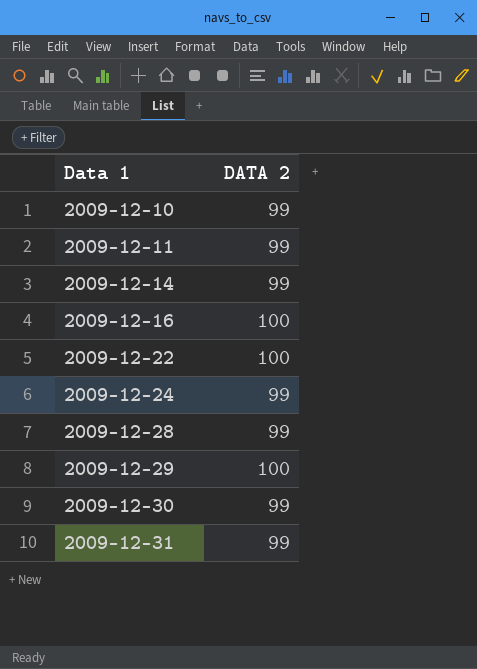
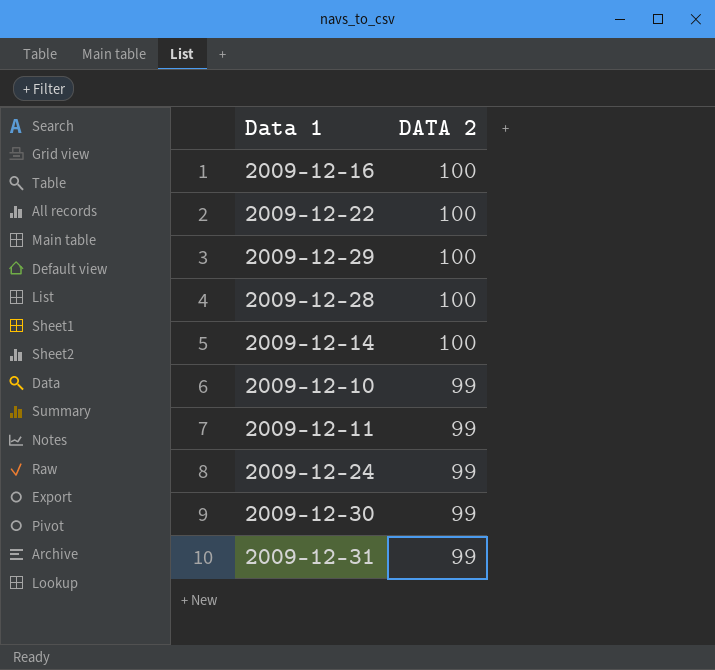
row order: Data 1 ascending -> DATA 2 descending
2009-12-28 | DATA 2: 99 -> 100
2009-12-14 | DATA 2: 99 -> 100

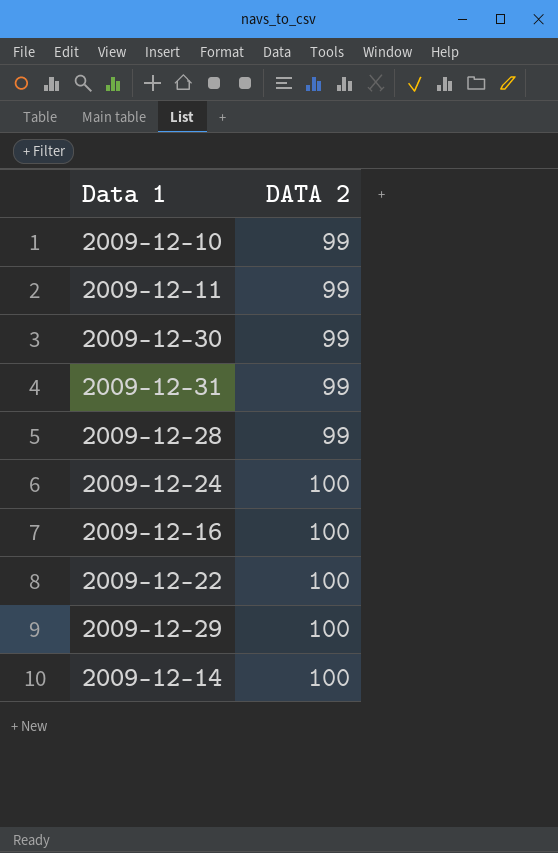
row order: DATA 2 descending -> DATA 2 ascending
2009-12-28 | DATA 2: 100 -> 99
2009-12-24 | DATA 2: 99 -> 100

